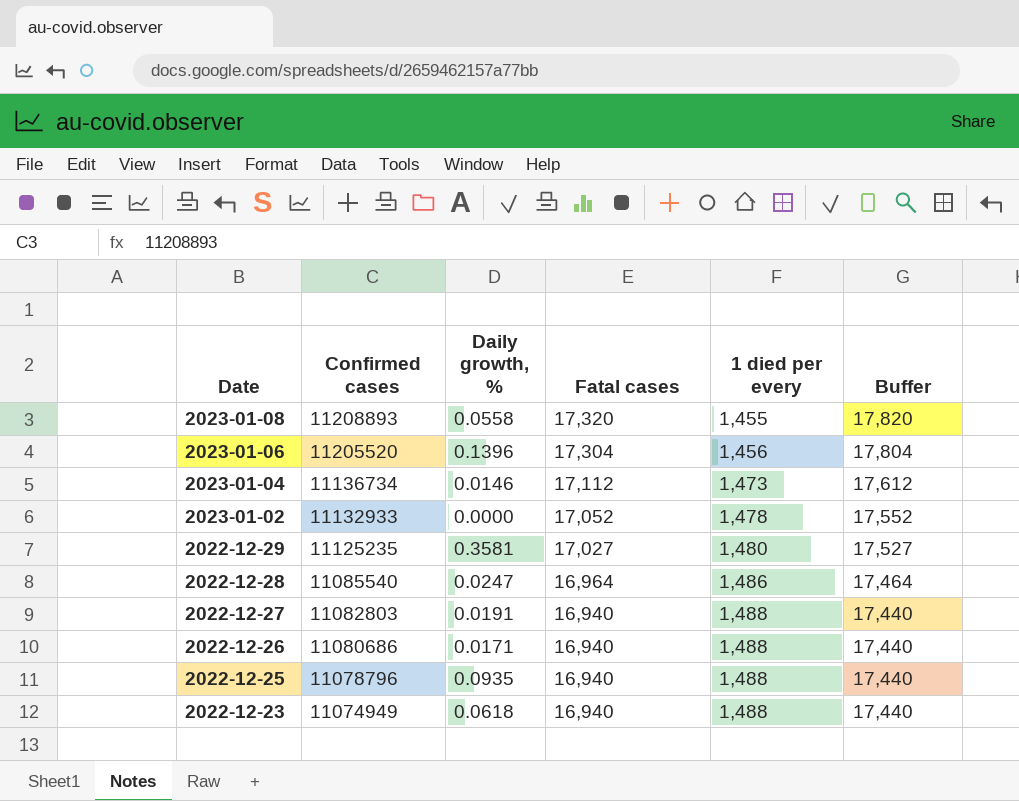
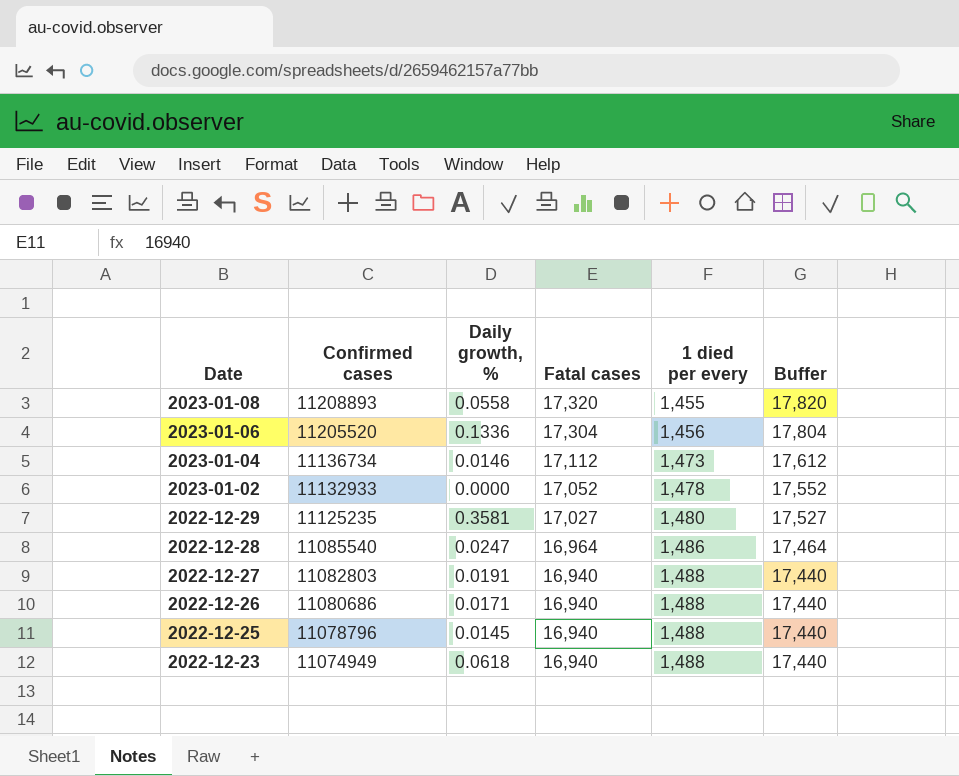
2023-01-06 | Daily growth, %: 0.1396 -> 0.1336
2022-12-25 | Daily growth, %: 0.0935 -> 0.0145

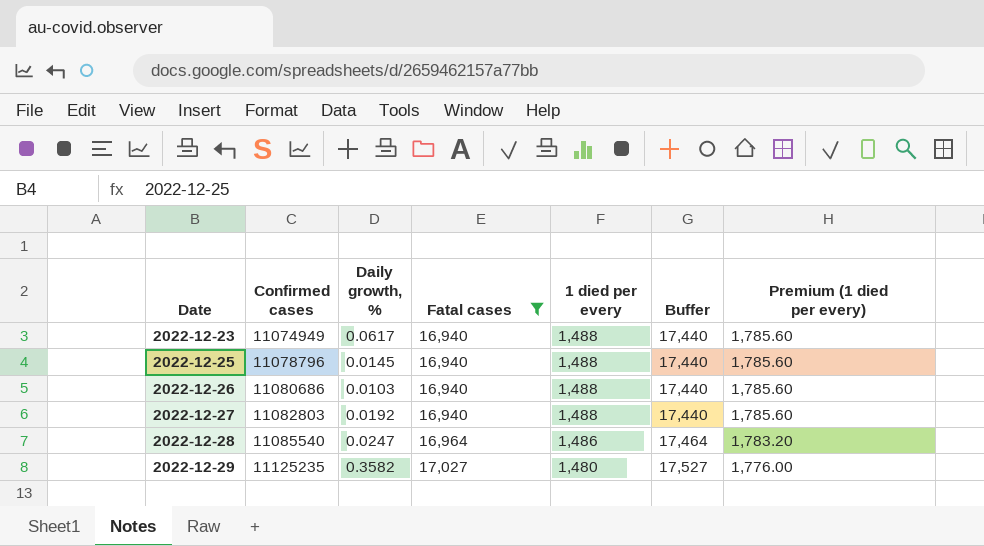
filter: none -> Fatal cases <= 17,027
row order: Date descending -> Date ascending
column Premium (1 died per every) | formula: none -> [1 died per every] * 1.2
2022-12-23 | Daily growth, %: 0.0618 -> 0.0617
2022-12-26 | Daily growth, %: 0.0171 -> 0.0103
2022-12-27 | Daily growth, %: 0.0191 -> 0.0192
2022-12-29 | Daily growth, %: 0.3581 -> 0.3582

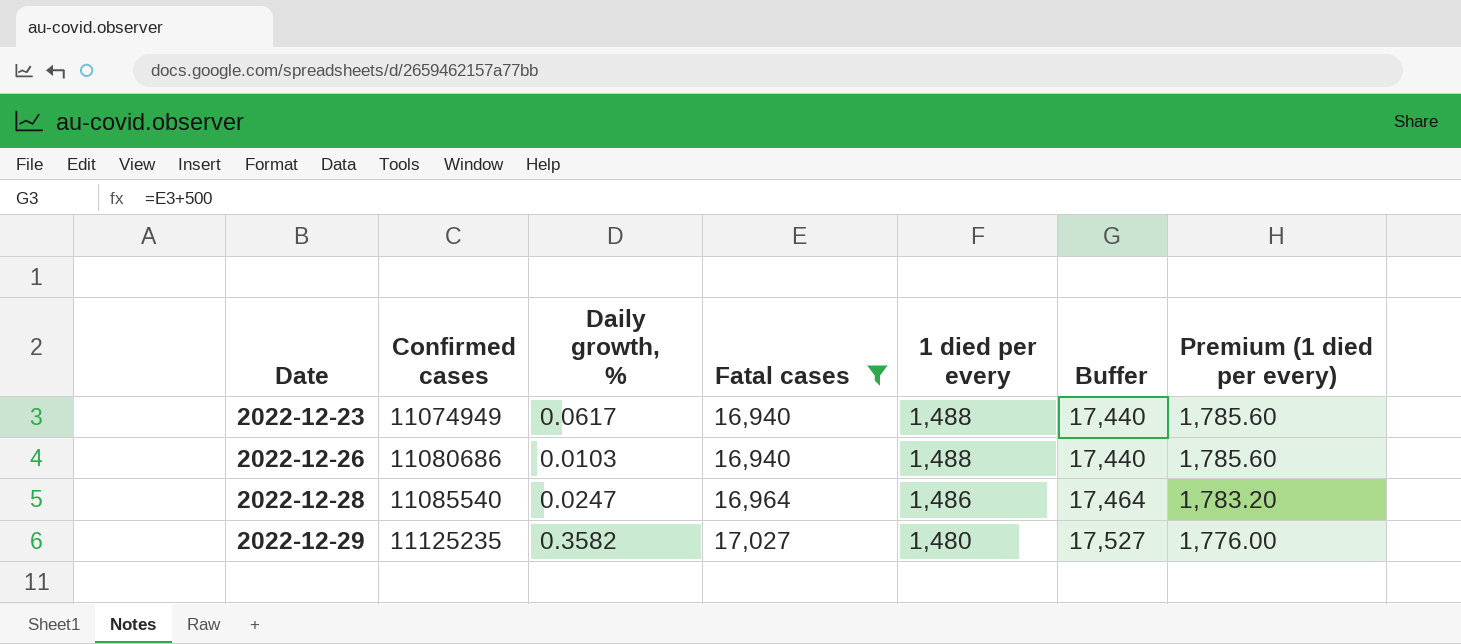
row 2022-12-25: 11078796 | 0.0145 | 16,940 | 1,488 | 17,440 | 1,785.60 -> none
row 2022-12-27: 11082803 | 0.0192 | 16,940 | 1,488 | 17,440 | 1,785.60 -> none

